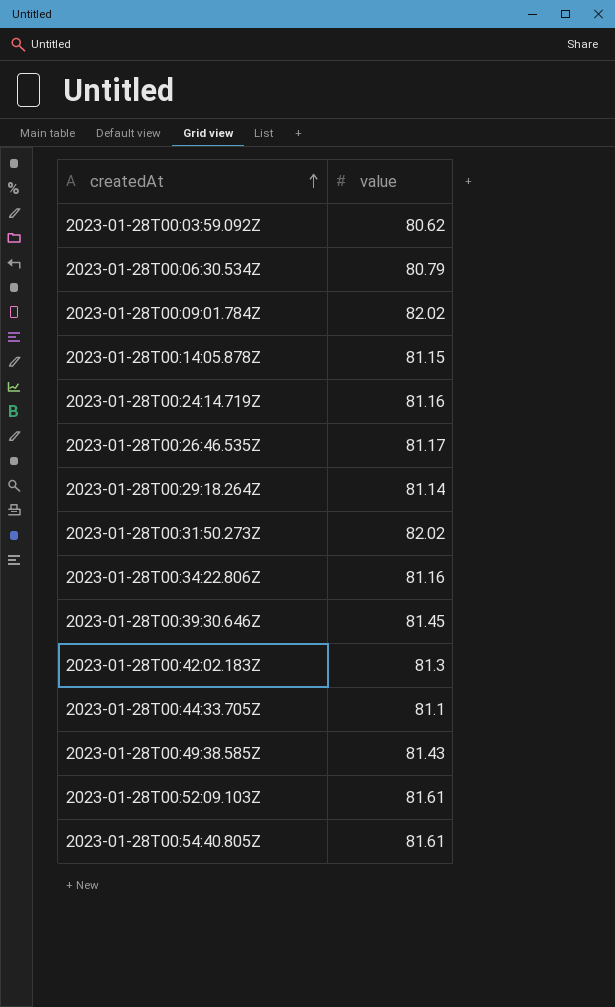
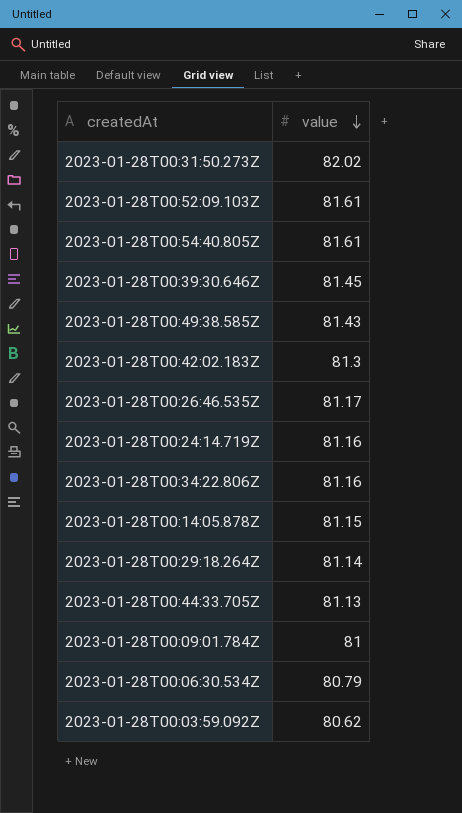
row order: createdAt ascending -> value descending
2023-01-28T00:44:33.705Z | value: 81.1 -> 81.13
2023-01-28T00:09:01.784Z | value: 82.02 -> 81

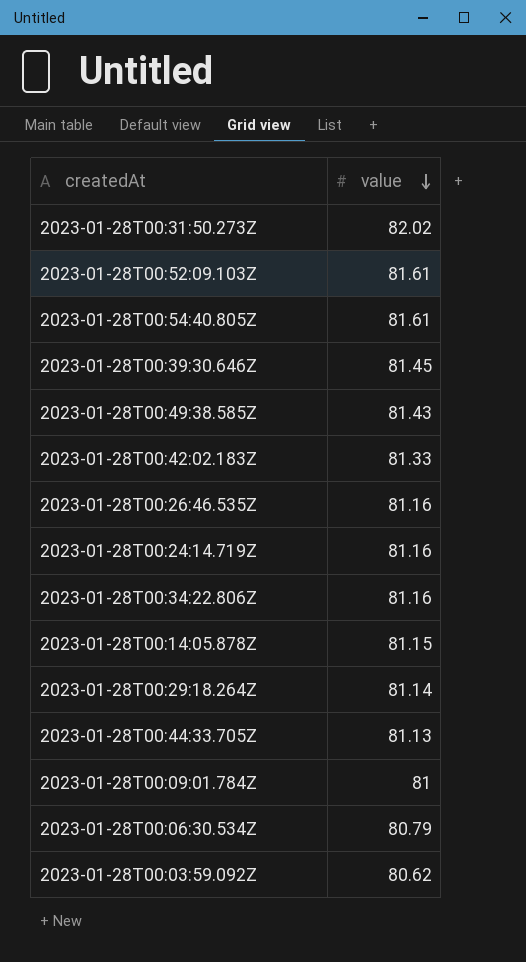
2023-01-28T00:42:02.183Z | value: 81.3 -> 81.33
2023-01-28T00:26:46.535Z | value: 81.17 -> 81.16

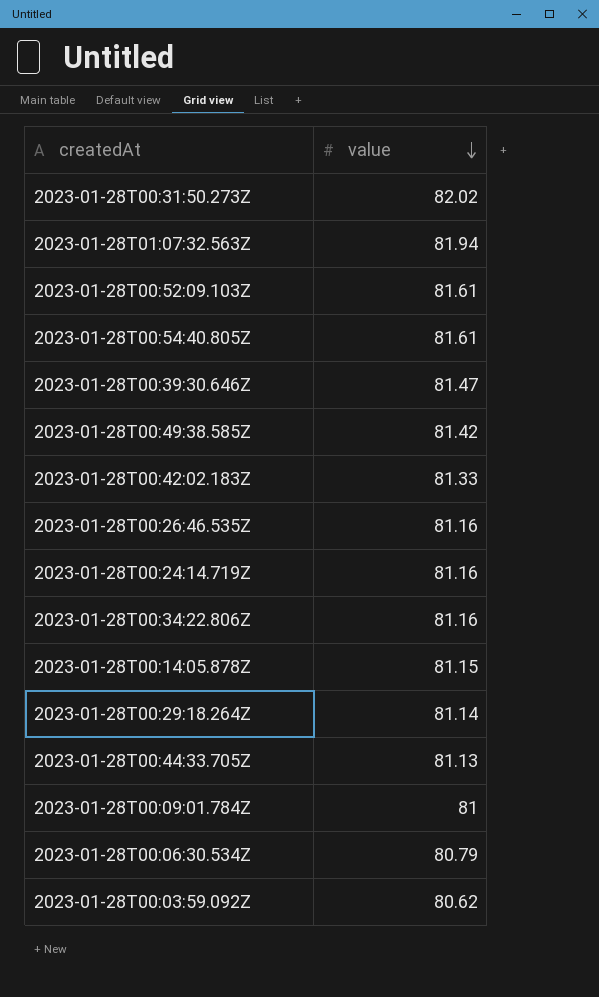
row 2023-01-28T01:07:32.563Z: none -> 81.94
2023-01-28T00:39:30.646Z | value: 81.45 -> 81.47
2023-01-28T00:49:38.585Z | value: 81.43 -> 81.42

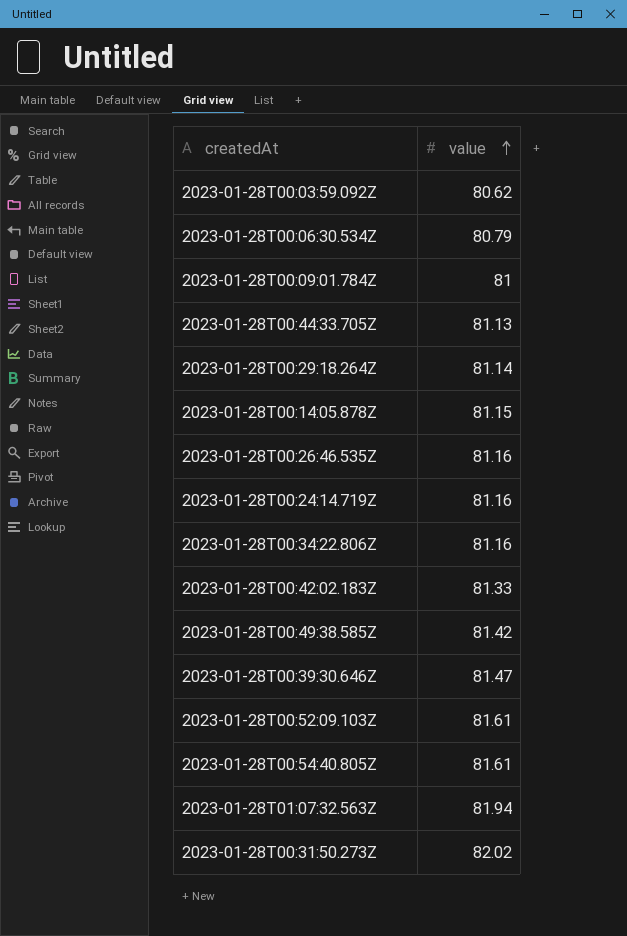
row order: value descending -> value ascending

